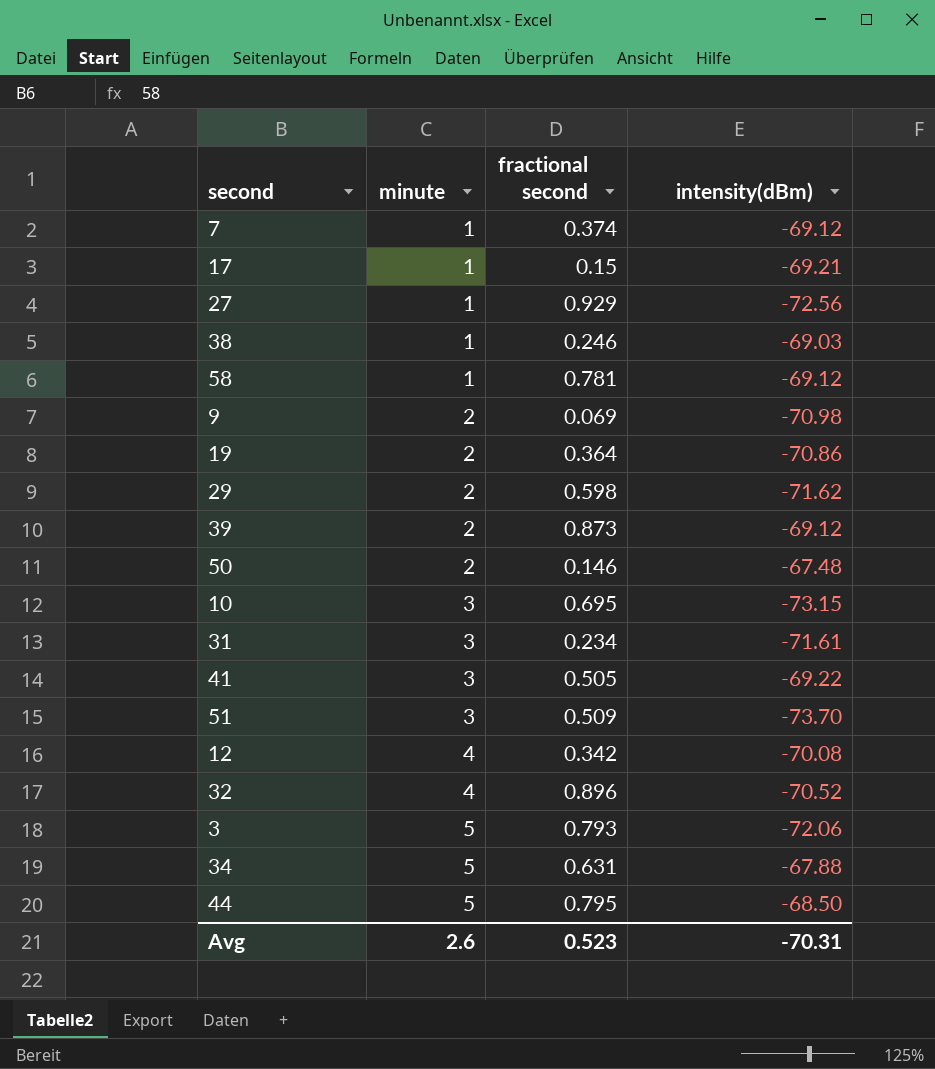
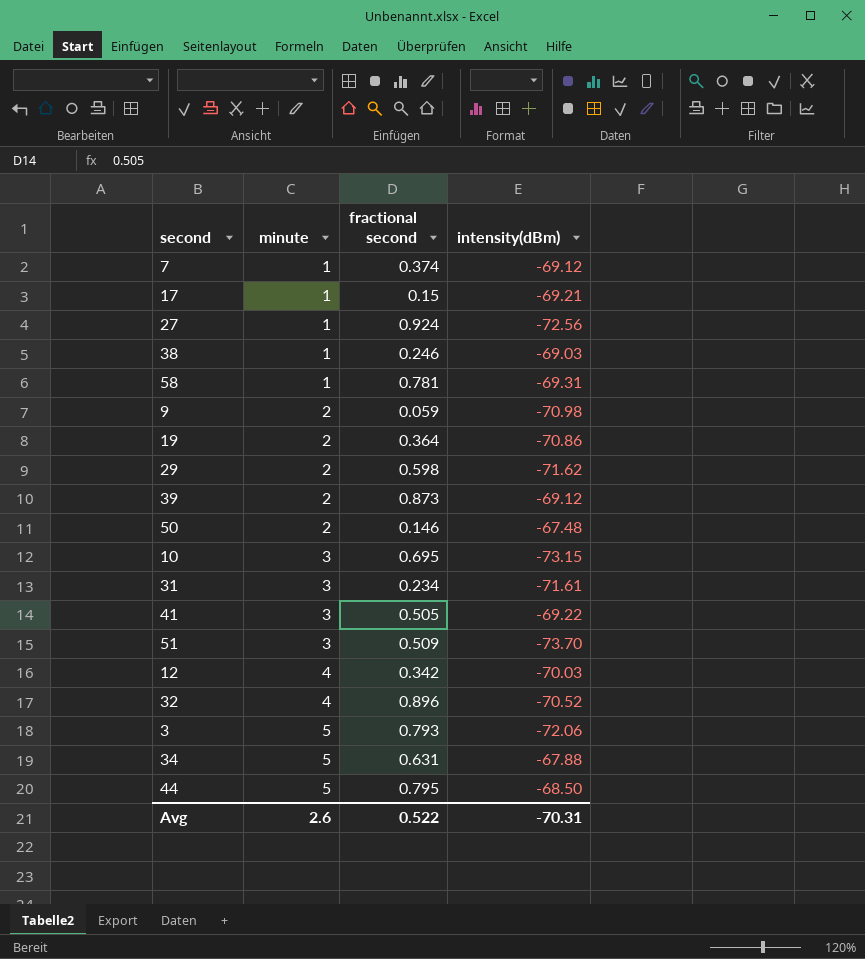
27 | fractional second: 0.929 -> 0.924
58 | intensity(dBm): -69.12 -> -69.31
9 | fractional second: 0.069 -> 0.059
12 | intensity(dBm): -70.08 -> -70.03
Avg | fractional second: 0.523 -> 0.522

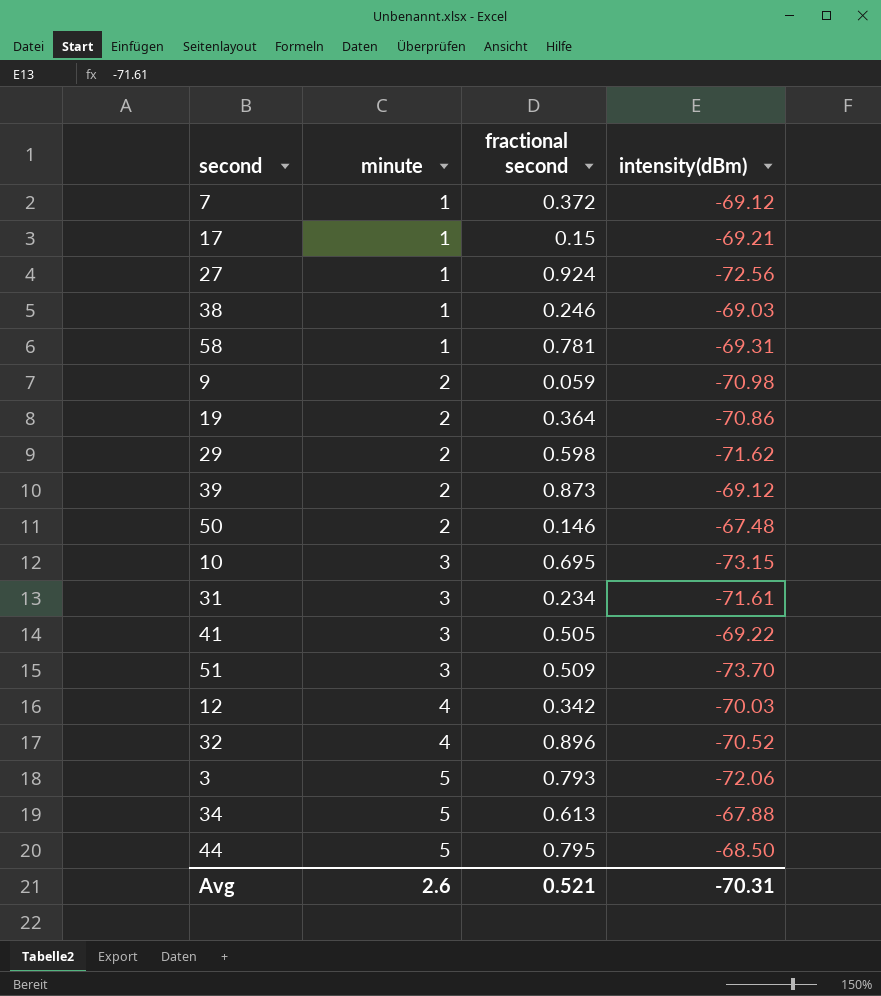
7 | fractional second: 0.374 -> 0.372
34 | fractional second: 0.631 -> 0.613
Avg | fractional second: 0.522 -> 0.521

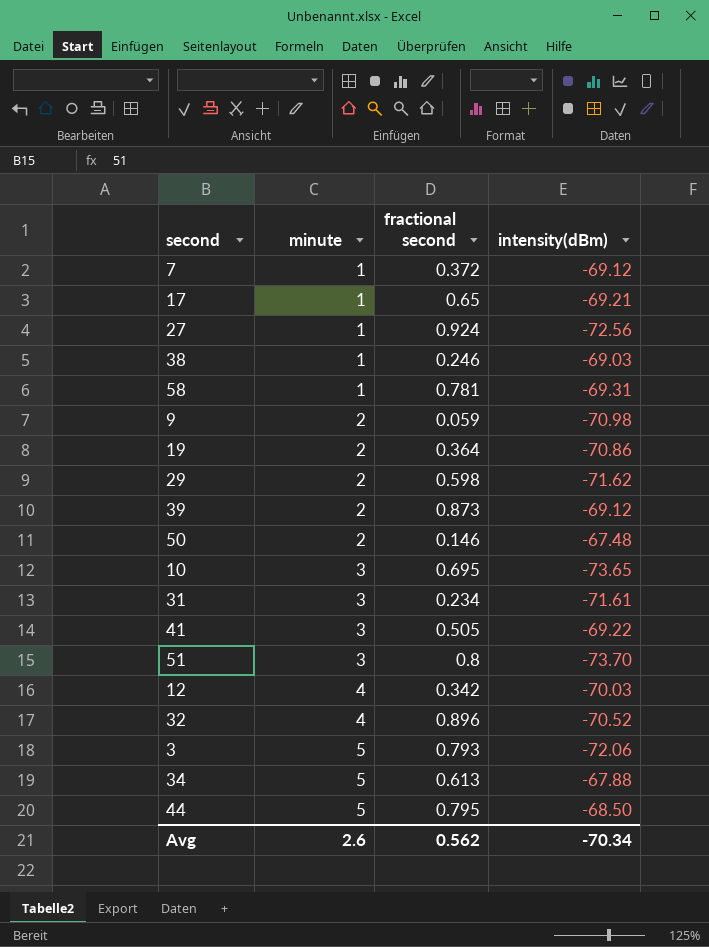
17 | fractional second: 0.15 -> 0.65
10 | intensity(dBm): -73.15 -> -73.65
51 | fractional second: 0.509 -> 0.8
Avg | fractional second: 0.521 -> 0.562
Avg | intensity(dBm): -70.31 -> -70.34

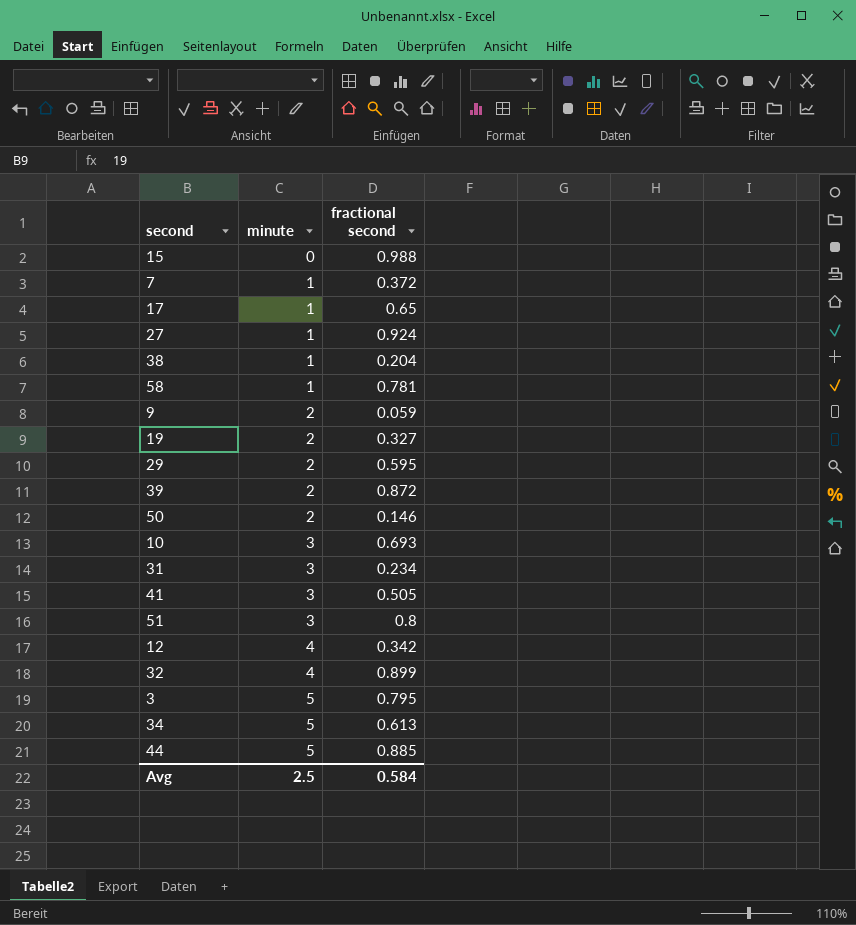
column intensity(dBm) | position: 4 -> none
row 15: none -> 0 | 0.988
38 | fractional second: 0.246 -> 0.204
19 | fractional second: 0.364 -> 0.327
29 | fractional second: 0.598 -> 0.595
39 | fractional second: 0.873 -> 0.872
10 | fractional second: 0.695 -> 0.693
32 | fractional second: 0.896 -> 0.899
3 | fractional second: 0.793 -> 0.795
44 | fractional second: 0.795 -> 0.885
Avg | minute: 2.6 -> 2.5
Avg | fractional second: 0.562 -> 0.584

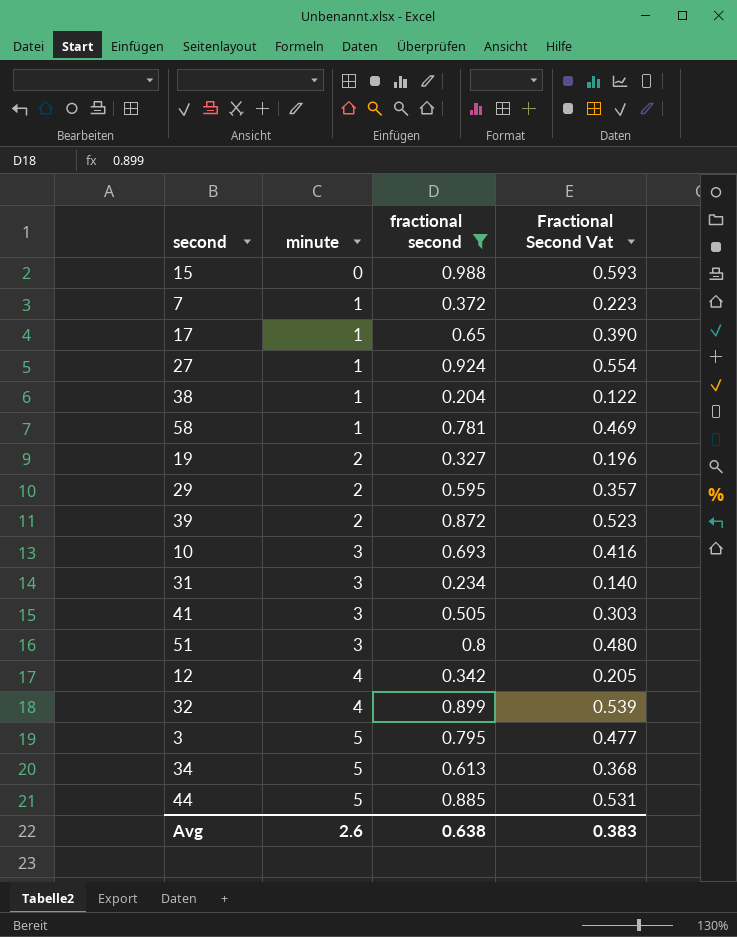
filter: none -> fractional second >= 0.204
column Fractional Second Vat | formula: none -> [fractional second] * 0.6
Avg | minute: 2.5 -> 2.6
Avg | fractional second: 0.584 -> 0.638

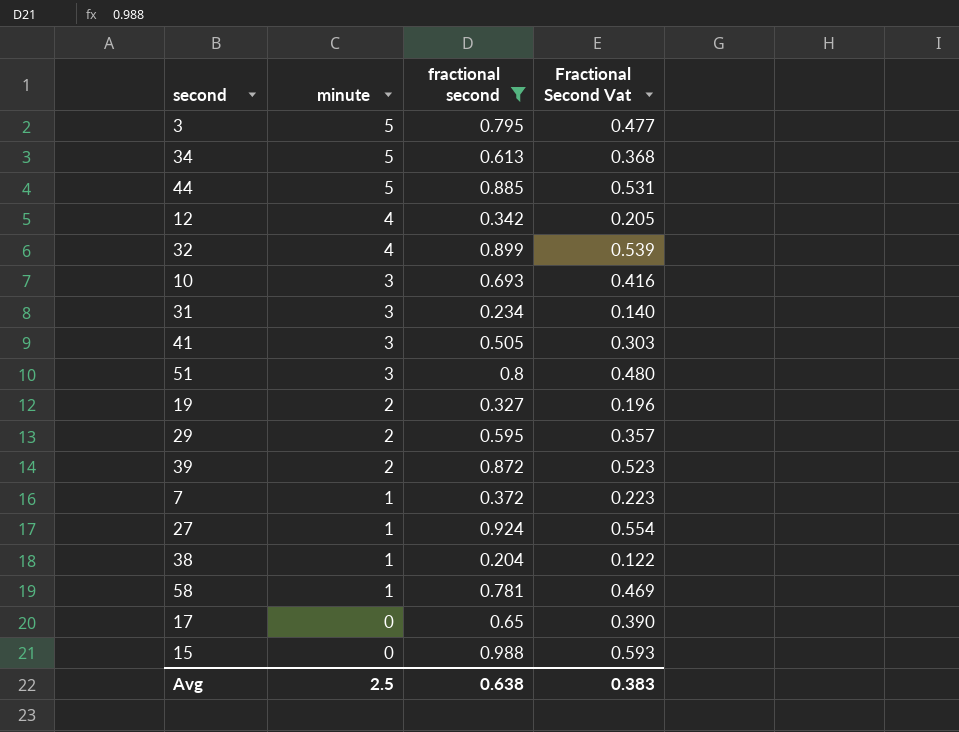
row order: minute ascending -> minute descending
17 | minute: 1 -> 0
Avg | minute: 2.6 -> 2.5

